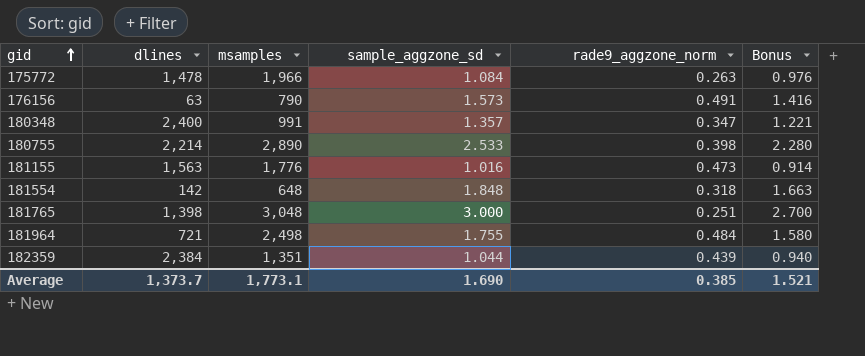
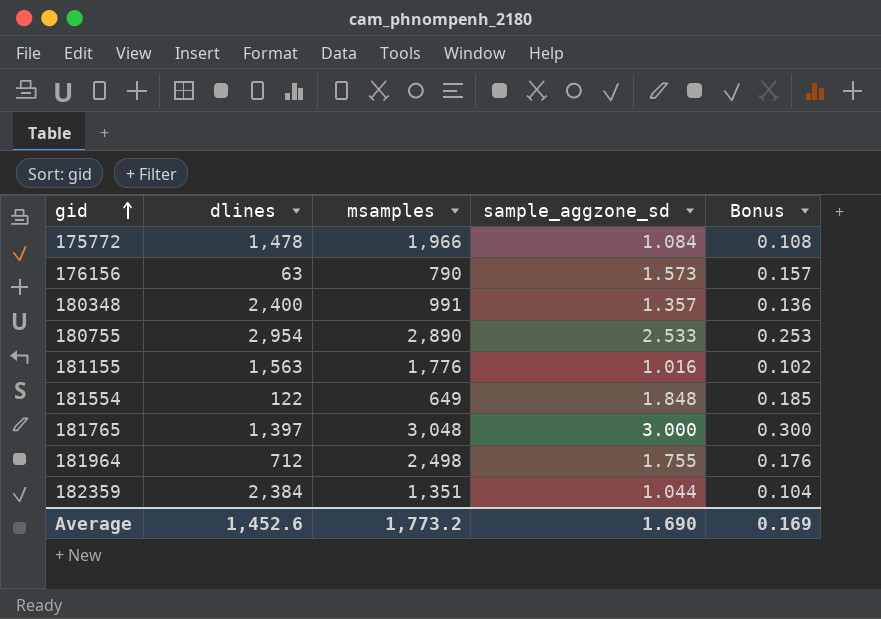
column rade9_aggzone_norm | position: 5 -> none
column Bonus | formula: [sample_aggzone_sd] * 0.9 -> [sample_aggzone_sd] * 0.1
180755 | dlines: 2,214 -> 2,954
181554 | dlines: 142 -> 122
181554 | msamples: 648 -> 649
181765 | dlines: 1,398 -> 1,397
181964 | dlines: 721 -> 712
Average | dlines: 1,373.7 -> 1,452.6
Average | msamples: 1,773.1 -> 1,773.2
Average | Bonus: 1.521 -> 0.169

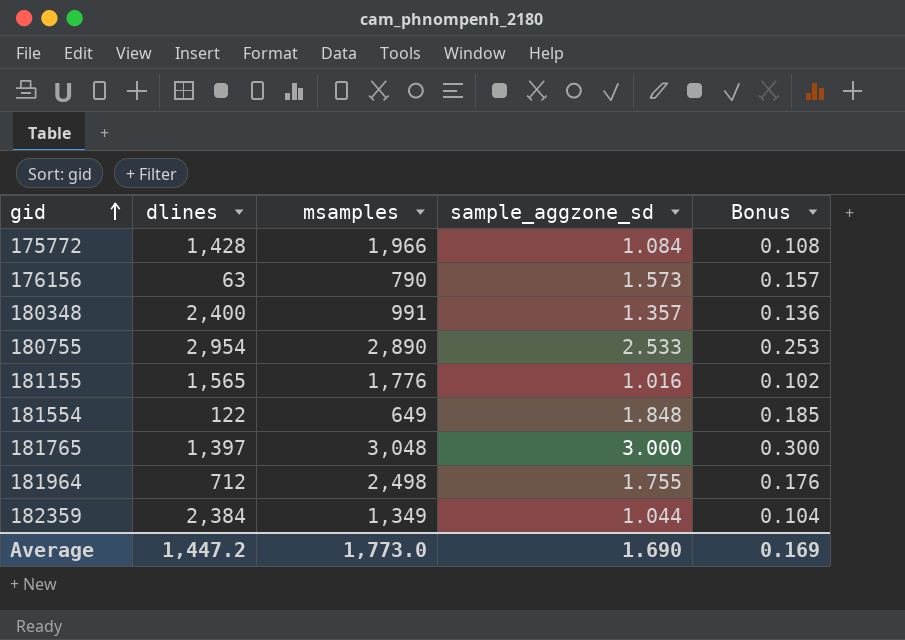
175772 | dlines: 1,478 -> 1,428
181155 | dlines: 1,563 -> 1,565
182359 | msamples: 1,351 -> 1,349
Average | dlines: 1,452.6 -> 1,447.2
Average | msamples: 1,773.2 -> 1,773.0

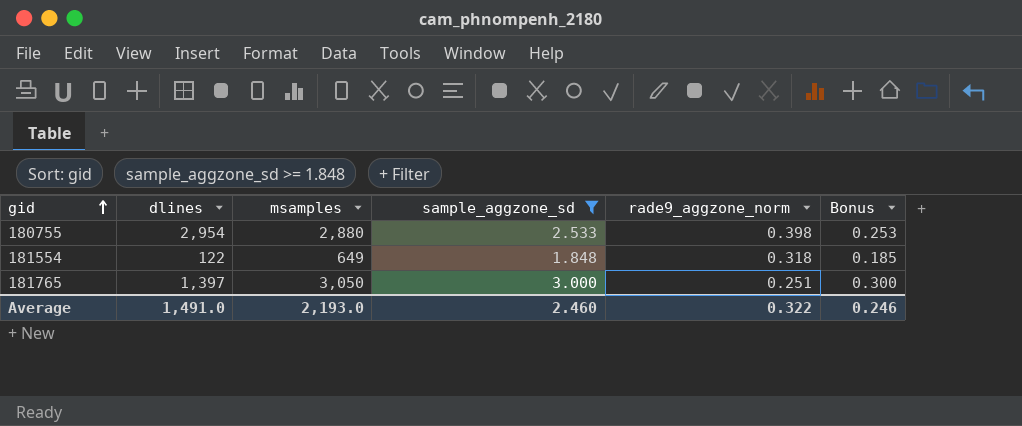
filter: none -> sample_aggzone_sd >= 1.848
column rade9_aggzone_norm | position: none -> 5
180755 | msamples: 2,890 -> 2,880
181765 | msamples: 3,048 -> 3,050
Average | dlines: 1,447.2 -> 1,491.0
Average | msamples: 1,773.0 -> 2,193.0
Average | sample_aggzone_sd: 1.690 -> 2.460
Average | Bonus: 0.169 -> 0.246

